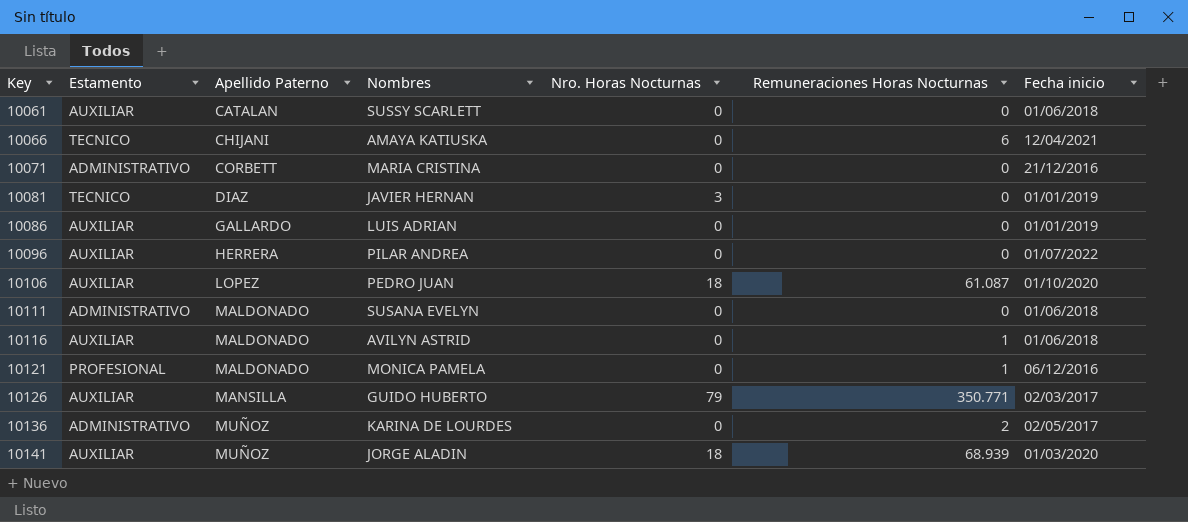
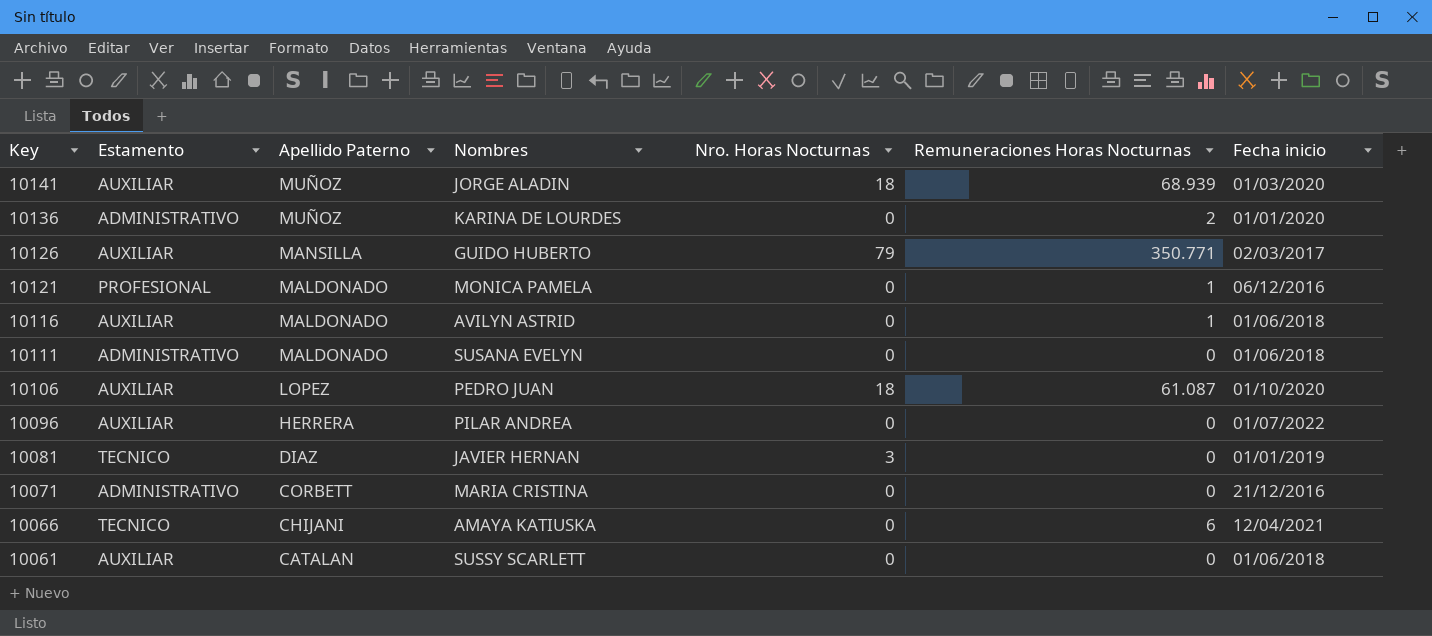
row order: Key ascending -> Key descending
row 10086: AUXILIAR | GALLARDO | LUIS ADRIAN | 0 | 0 | 01/01/2019 -> none
10136 | Fecha inicio: 02/05/2017 -> 01/01/2020

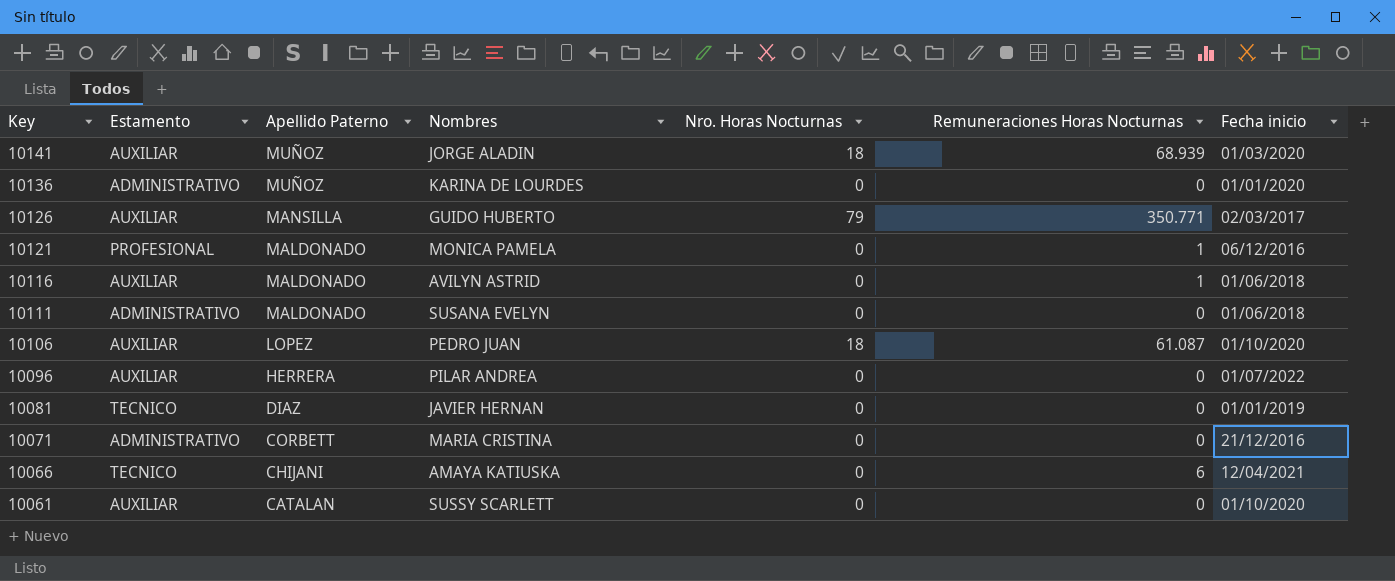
10136 | Remuneraciones Horas Nocturnas: 2 -> 0
10081 | Nro. Horas Nocturnas: 3 -> 0
10061 | Fecha inicio: 01/06/2018 -> 01/10/2020

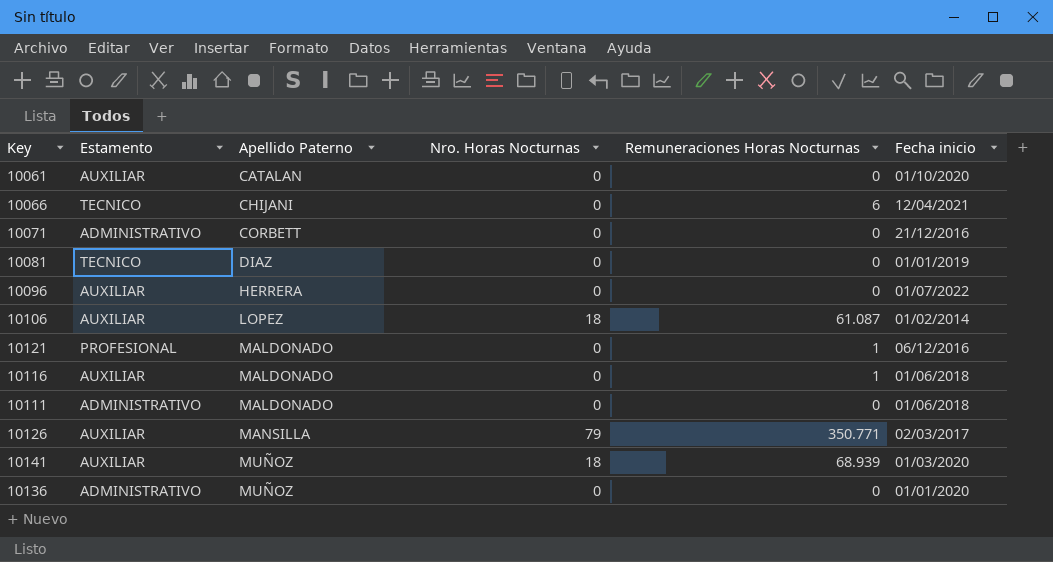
row order: Key descending -> Apellido Paterno ascending
column Nombres | position: 4 -> none
10106 | Fecha inicio: 01/10/2020 -> 01/02/2014

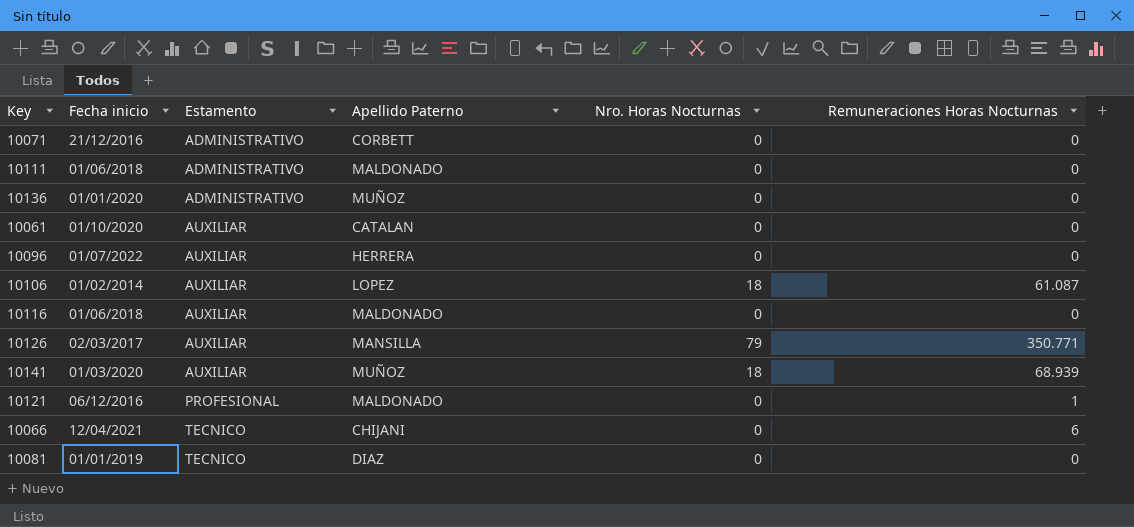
row order: Apellido Paterno ascending -> Estamento ascending
column Fecha inicio | position: 6 -> 2
10116 | Remuneraciones Horas Nocturnas: 1 -> 0

